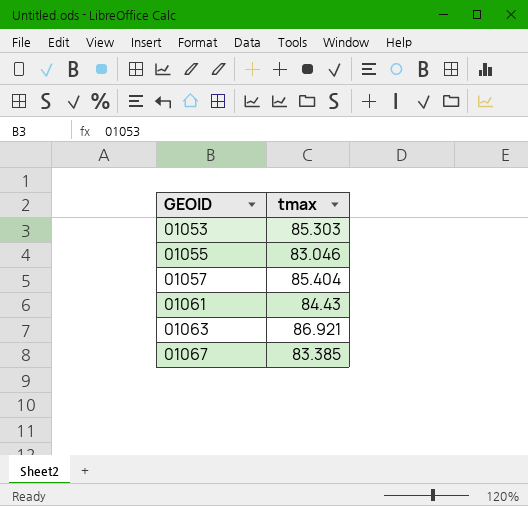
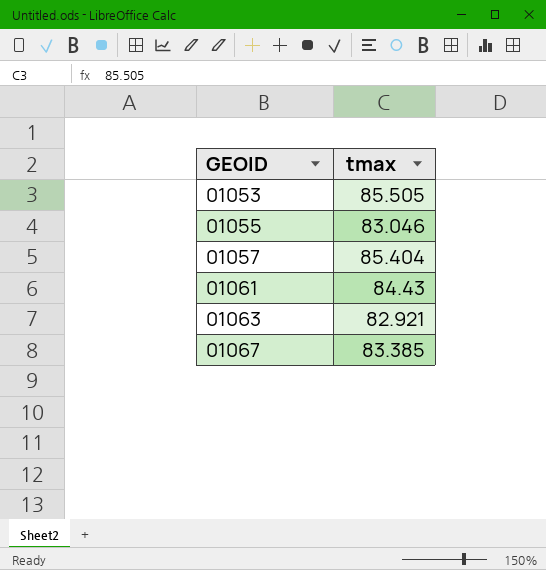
01053 | tmax: 85.303 -> 85.505
01063 | tmax: 86.921 -> 82.921

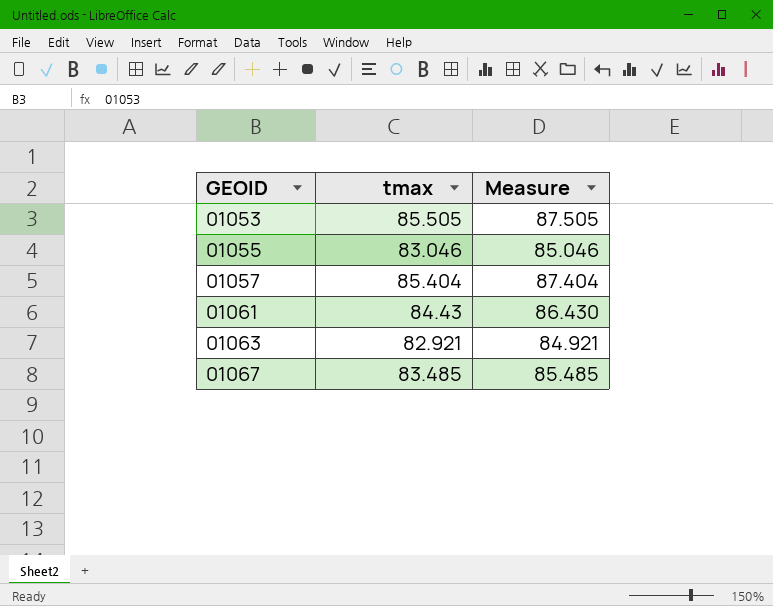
column Measure | formula: none -> [tmax] + 2
01067 | tmax: 83.385 -> 83.485

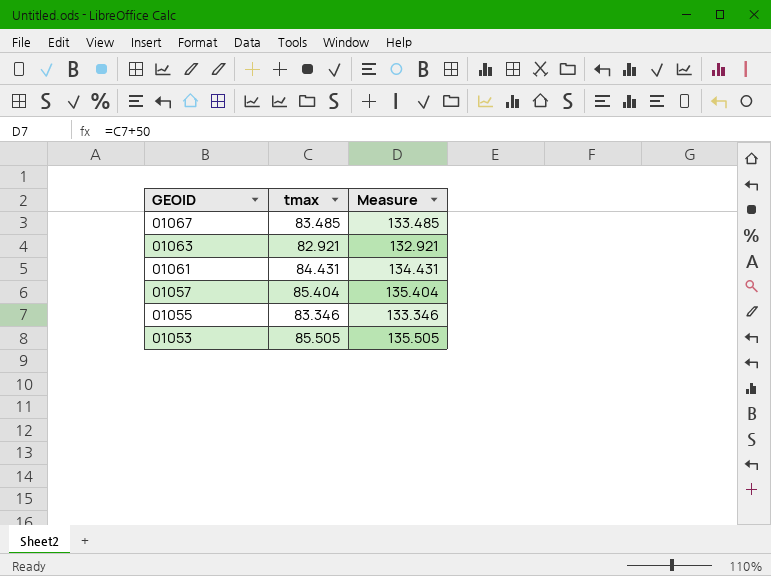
row order: GEOID ascending -> GEOID descending
column Measure | formula: [tmax] + 2 -> [tmax] + 50
01061 | tmax: 84.43 -> 84.431
01055 | tmax: 83.046 -> 83.346

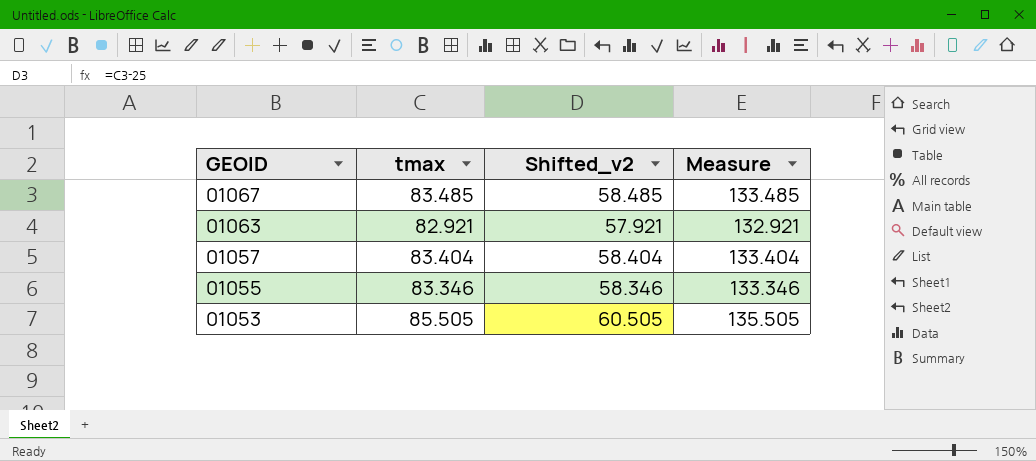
column Shifted_v2 | formula: none -> [tmax] - 25
row 01061: 84.431 | 134.431 -> none
01057 | tmax: 85.404 -> 83.404
01057 | Measure: 135.404 -> 133.404

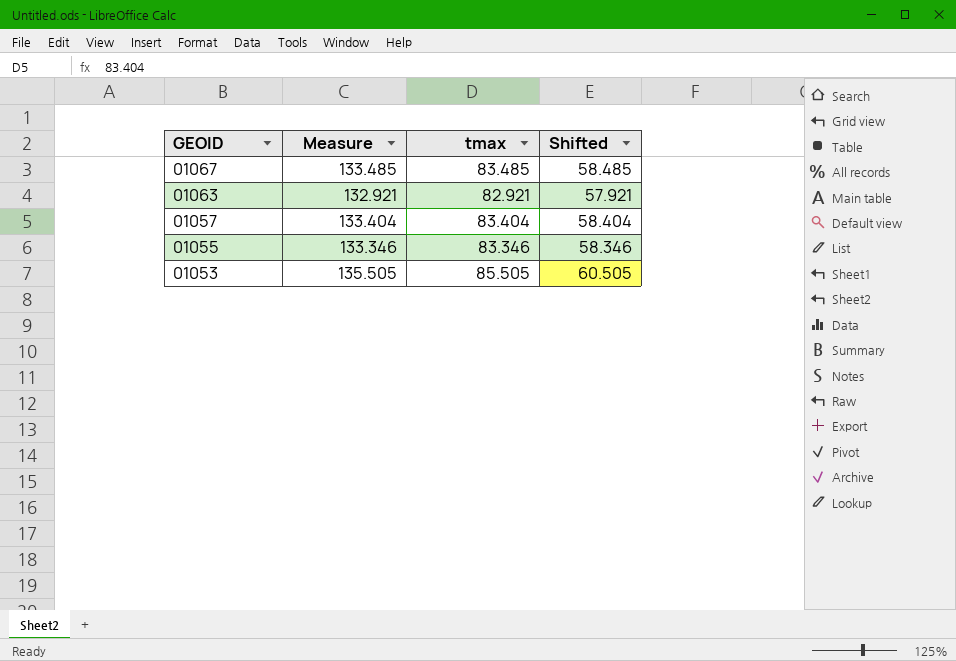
column Measure | position: 4 -> 2
column name: Shifted_v2 -> Shifted

